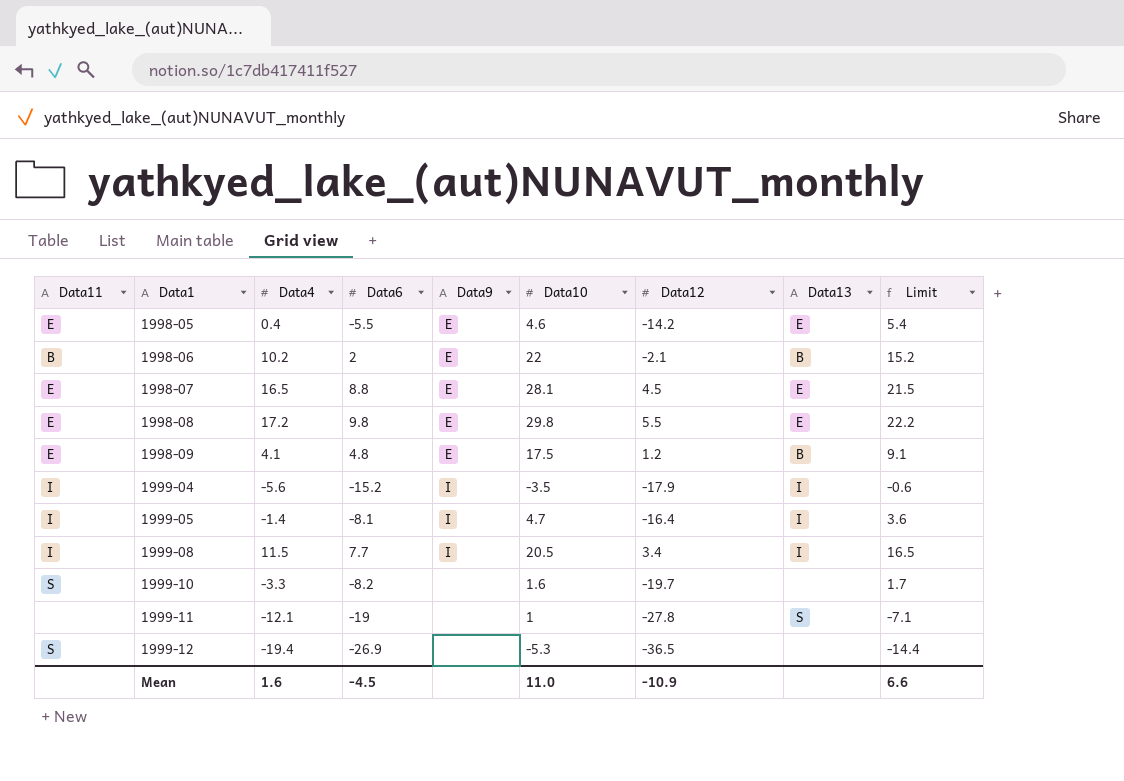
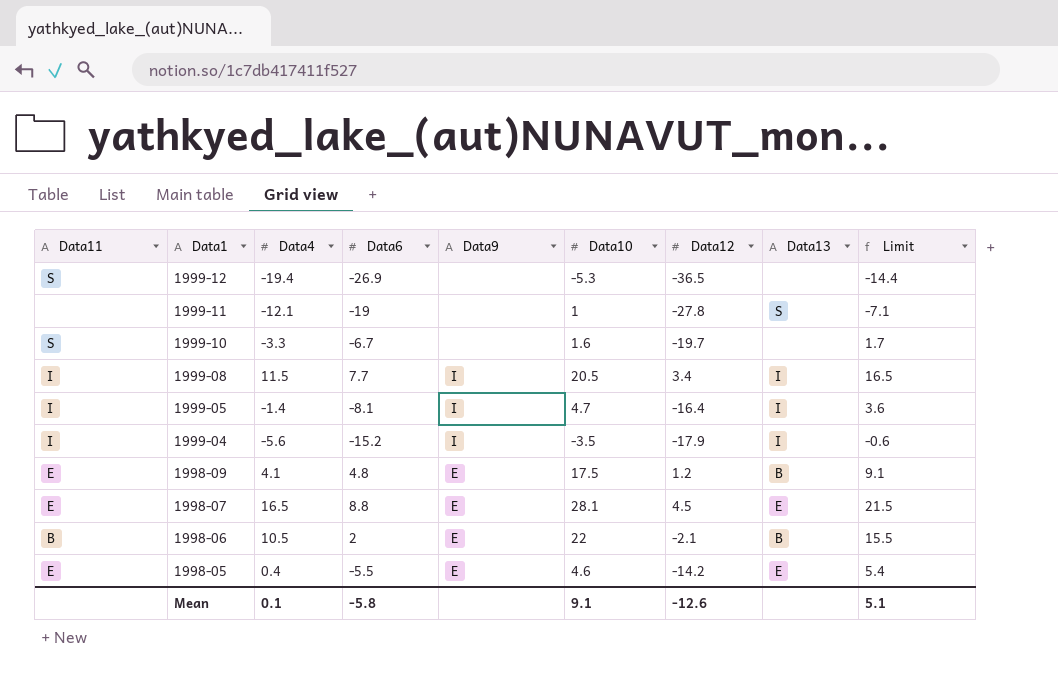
row order: Data1 ascending -> Data1 descending
row 1998-08: E | 17.2 | 9.8 | E | 29.8 | 5.5 | E | 22.2 -> none
1999-10 | Data6: -8.2 -> -6.7
1998-06 | Data4: 10.2 -> 10.5
1998-06 | Limit: 15.2 -> 15.5
Mean | Data4: 1.6 -> 0.1
Mean | Data6: -4.5 -> -5.8
Mean | Data10: 11.0 -> 9.1
Mean | Data12: -10.9 -> -12.6
Mean | Limit: 6.6 -> 5.1

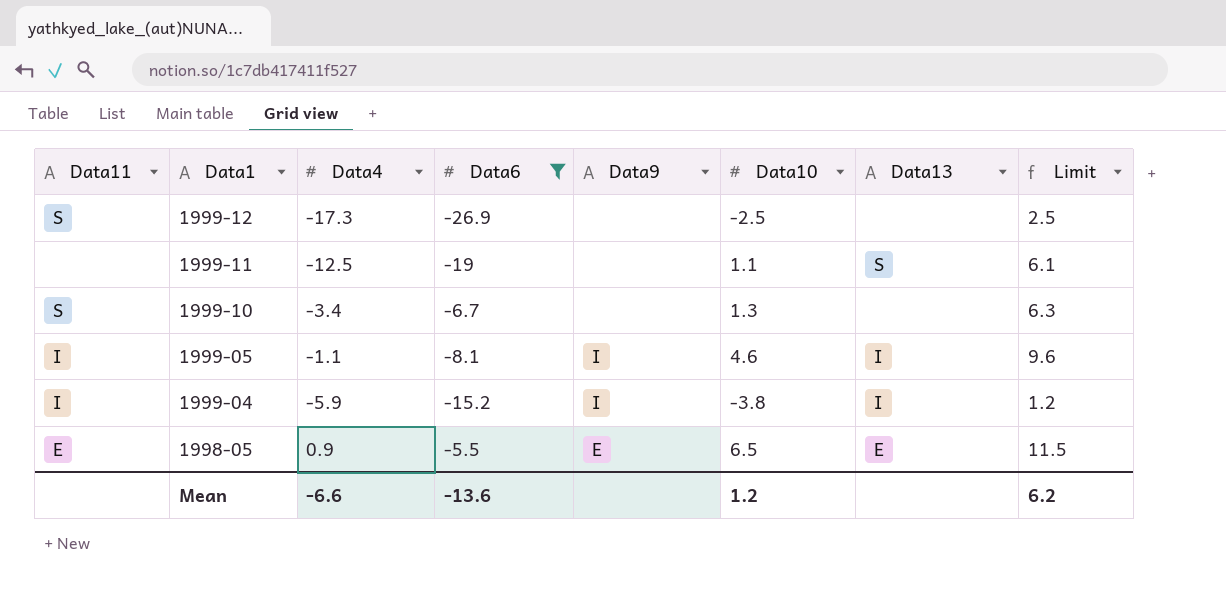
filter: none -> Data6 <= -5.5
column Data12 | position: 7 -> none
column Limit | formula: [Data4] + 5 -> [Data10] + 5
1999-12 | Data4: -19.4 -> -17.3
1999-12 | Data10: -5.3 -> -2.5
1999-11 | Data4: -12.1 -> -12.5
1999-11 | Data10: 1 -> 1.1
1999-10 | Data4: -3.3 -> -3.4
1999-10 | Data10: 1.6 -> 1.3
1999-05 | Data4: -1.4 -> -1.1
1999-05 | Data10: 4.7 -> 4.6
1999-04 | Data4: -5.6 -> -5.9
1999-04 | Data10: -3.5 -> -3.8
1998-05 | Data4: 0.4 -> 0.9
1998-05 | Data10: 4.6 -> 6.5
Mean | Data4: 0.1 -> -6.6
Mean | Data6: -5.8 -> -13.6
Mean | Data10: 9.1 -> 1.2
Mean | Limit: 5.1 -> 6.2

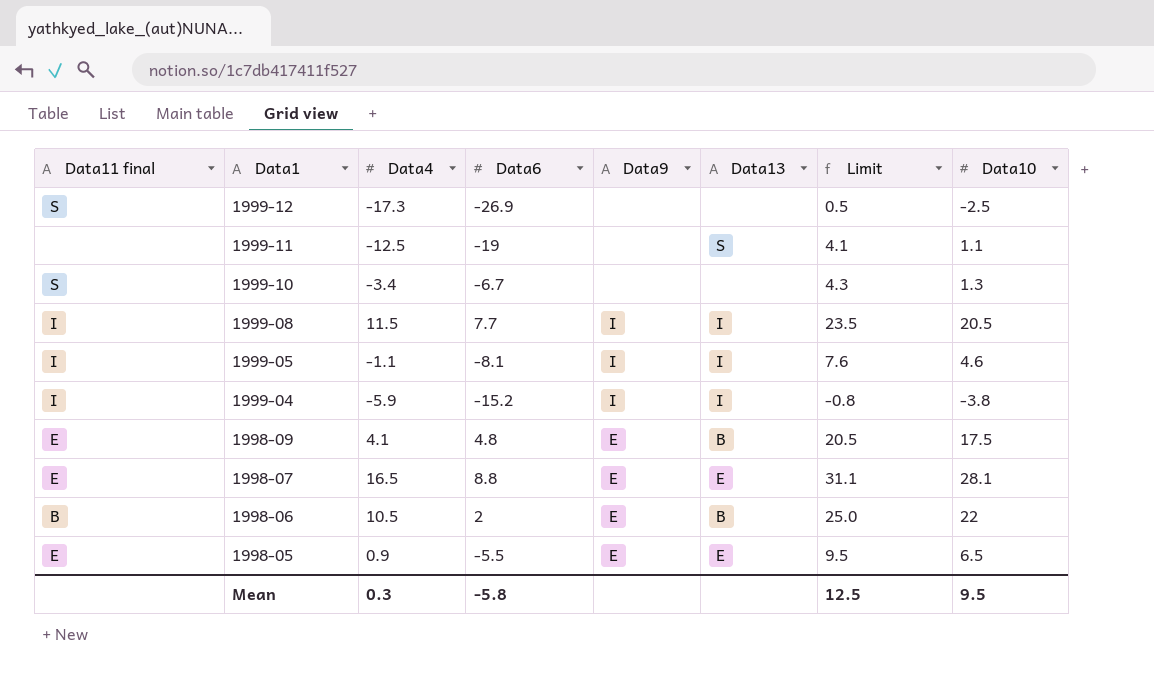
filter: Data6 <= -5.5 -> none
column name: Data11 -> Data11 final
column Limit | formula: [Data10] + 5 -> [Data10] + 3
column Data10 | position: 6 -> 8
Mean | Data4: -6.6 -> 0.3
Mean | Data6: -13.6 -> -5.8
Mean | Limit: 6.2 -> 12.5
Mean | Data10: 1.2 -> 9.5

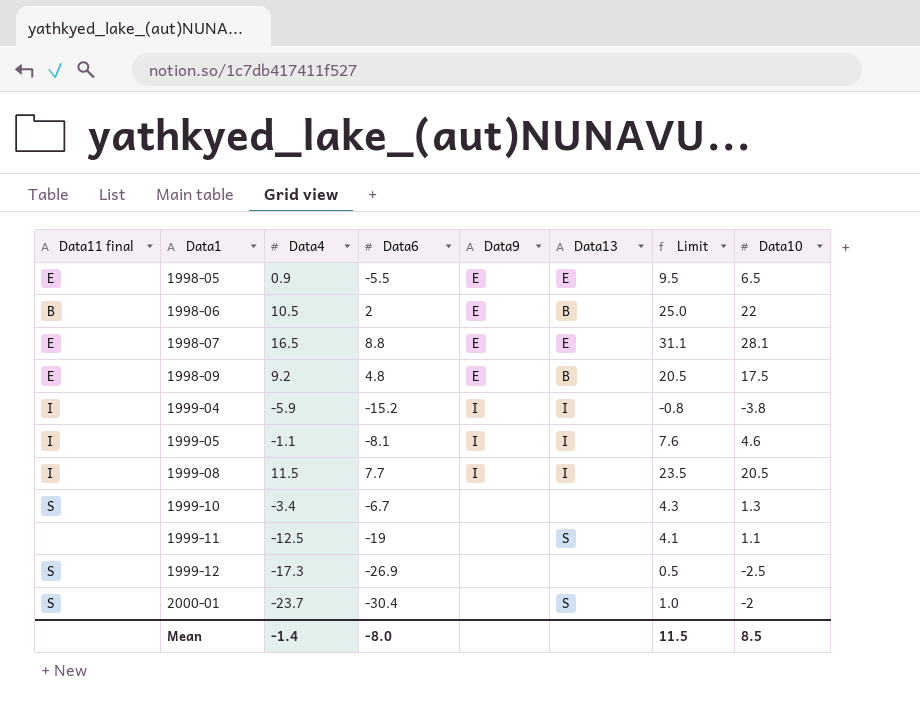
row order: Data1 descending -> Data1 ascending
1998-09 | Data4: 4.1 -> 9.2
row 2000-01: none -> S | -23.7 | -30.4 | none | S | 1.0 | -2
Mean | Data4: 0.3 -> -1.4
Mean | Data6: -5.8 -> -8.0
Mean | Limit: 12.5 -> 11.5
Mean | Data10: 9.5 -> 8.5

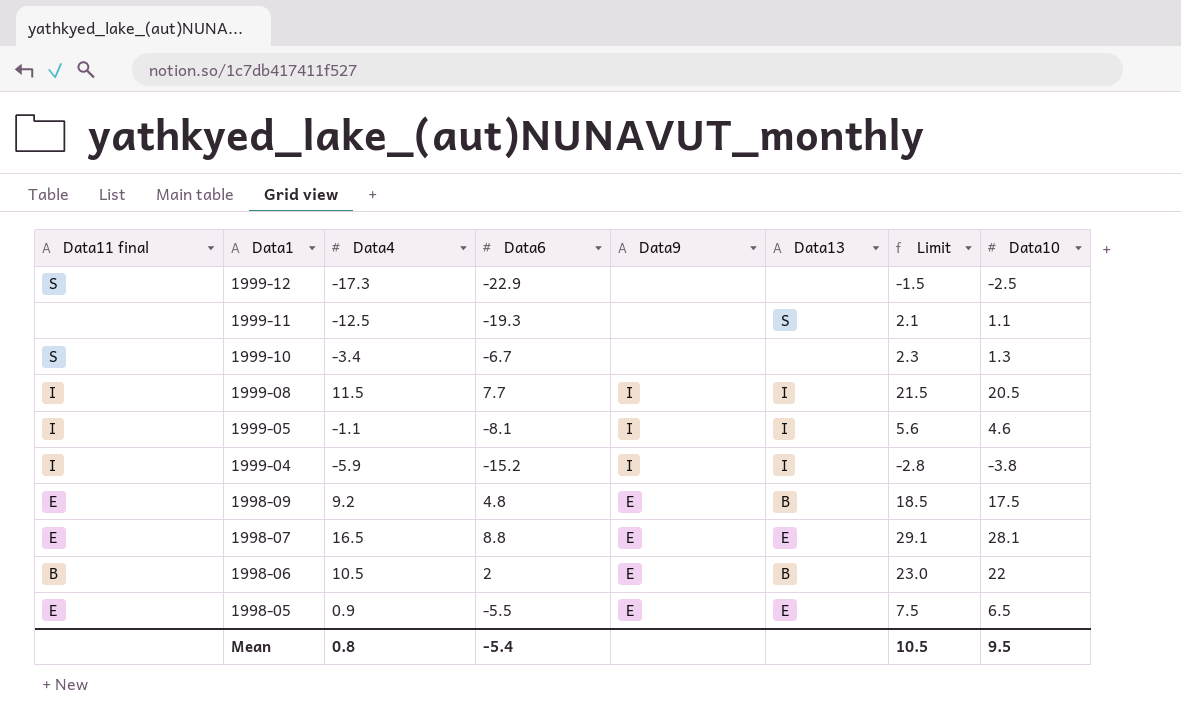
row order: Data1 ascending -> Data1 descending
column Limit | formula: [Data10] + 3 -> [Data10] + 1
row 2000-01: S | -23.7 | -30.4 | none | S | 1.0 | -2 -> none
1999-12 | Data6: -26.9 -> -22.9
1999-11 | Data6: -19 -> -19.3
Mean | Data4: -1.4 -> 0.8
Mean | Data6: -8.0 -> -5.4
Mean | Limit: 11.5 -> 10.5
Mean | Data10: 8.5 -> 9.5

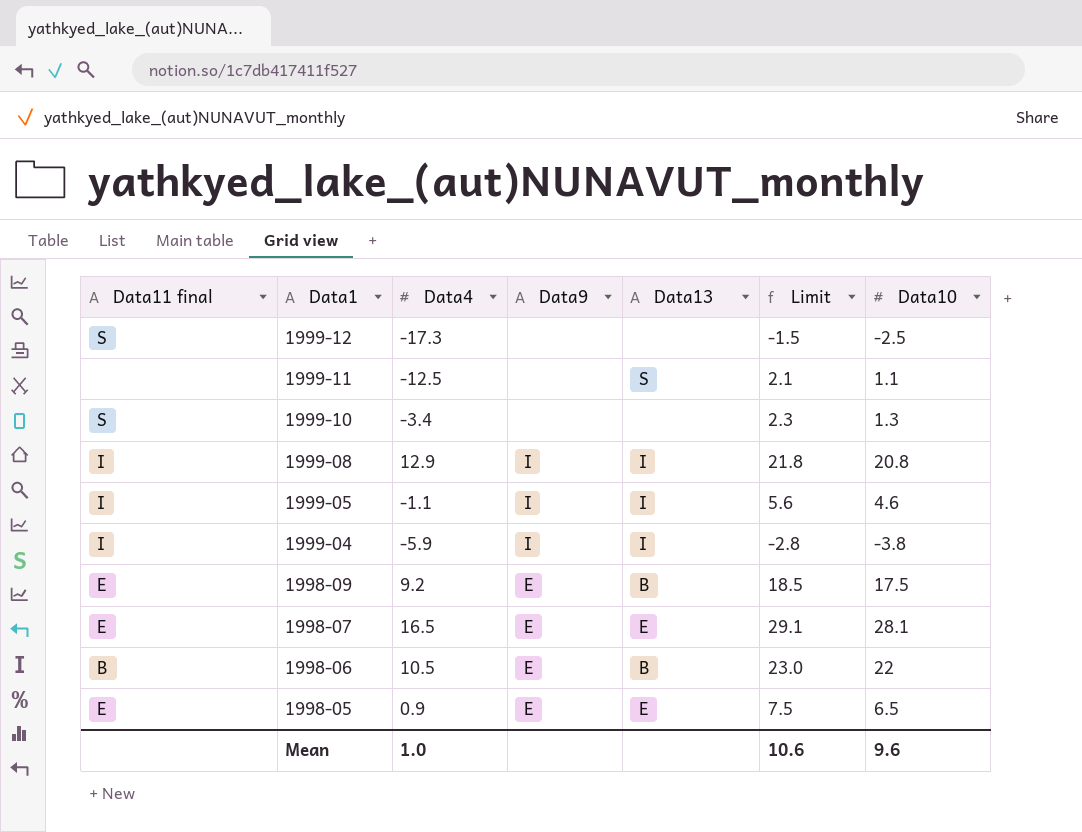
column Data6 | position: 4 -> none
1999-08 | Data4: 11.5 -> 12.9
1999-08 | Limit: 21.5 -> 21.8
1999-08 | Data10: 20.5 -> 20.8
Mean | Data4: 0.8 -> 1.0
Mean | Limit: 10.5 -> 10.6
Mean | Data10: 9.5 -> 9.6

